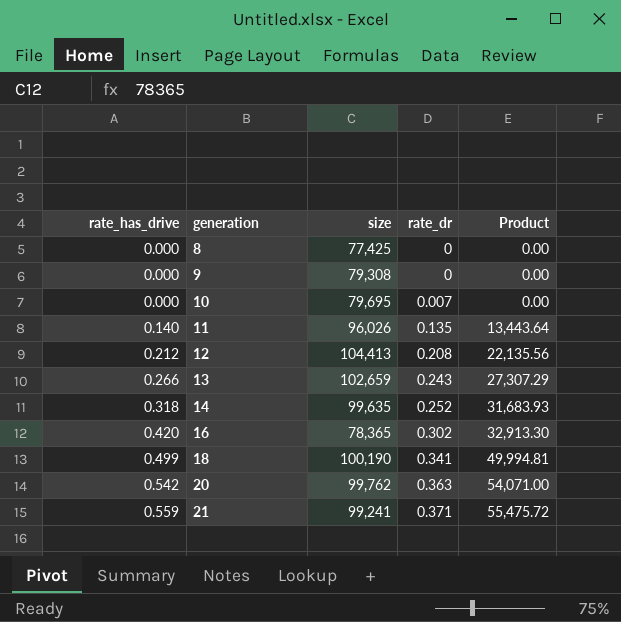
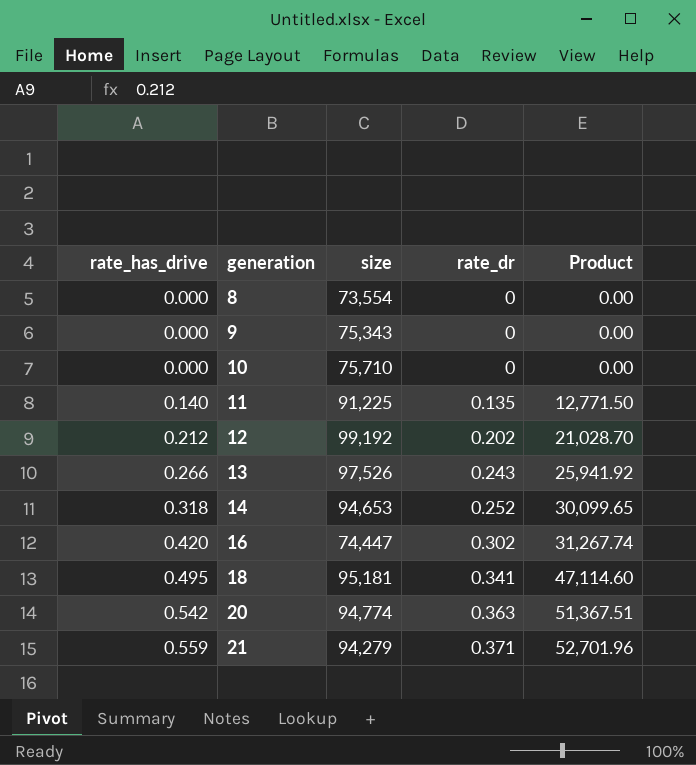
8 | size: 77,425 -> 73,554
9 | size: 79,308 -> 75,343
10 | size: 79,695 -> 75,710
10 | rate_dr: 0.007 -> 0
11 | size: 96,026 -> 91,225
11 | Product: 13,443.64 -> 12,771.50
12 | size: 104,413 -> 99,192
12 | rate_dr: 0.208 -> 0.202
12 | Product: 22,135.56 -> 21,028.70
13 | size: 102,659 -> 97,526
13 | Product: 27,307.29 -> 25,941.92
14 | size: 99,635 -> 94,653
14 | Product: 31,683.93 -> 30,099.65
16 | size: 78,365 -> 74,447
16 | Product: 32,913.30 -> 31,267.74
18 | rate_has_drive: 0.499 -> 0.495
18 | size: 100,190 -> 95,181
18 | Product: 49,994.81 -> 47,114.60
20 | size: 99,762 -> 94,774
20 | Product: 54,071.00 -> 51,367.51
21 | size: 99,241 -> 94,279
21 | Product: 55,475.72 -> 52,701.96

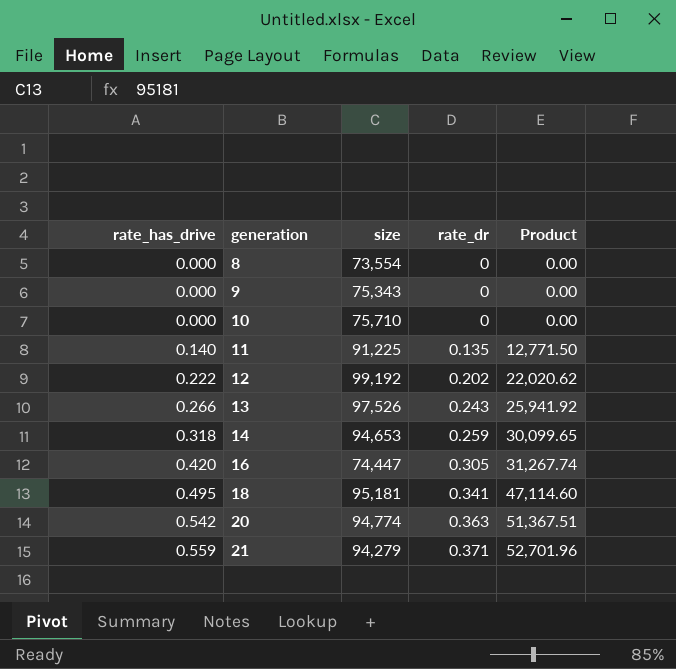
12 | rate_has_drive: 0.212 -> 0.222
12 | Product: 21,028.70 -> 22,020.62
14 | rate_dr: 0.252 -> 0.259
16 | rate_dr: 0.302 -> 0.305

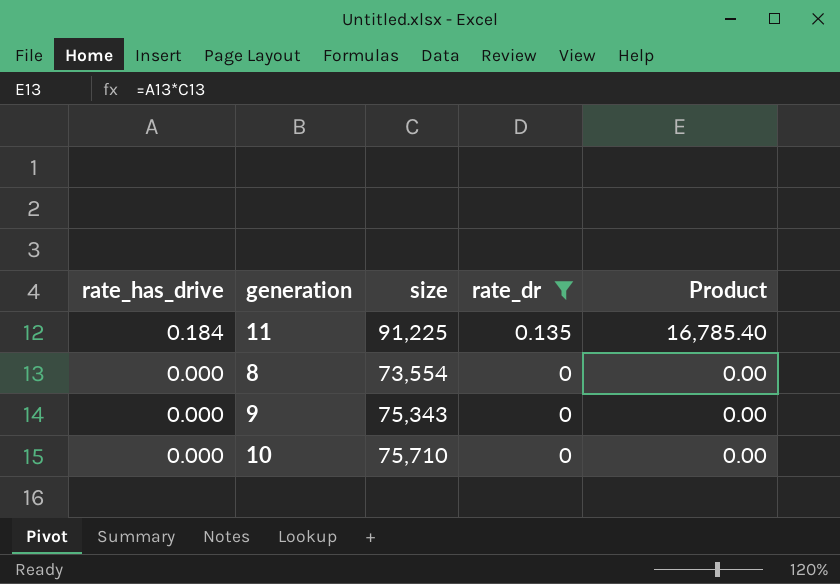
filter: none -> rate_dr <= 0.135
row order: rate_has_drive ascending -> rate_has_drive descending
11 | rate_has_drive: 0.140 -> 0.184
11 | Product: 12,771.50 -> 16,785.40

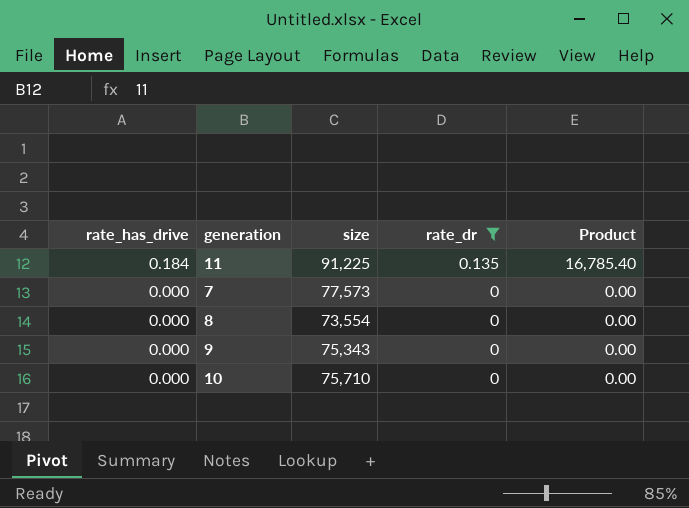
row 7: none -> 0.000 | 77,573 | 0 | 0.00

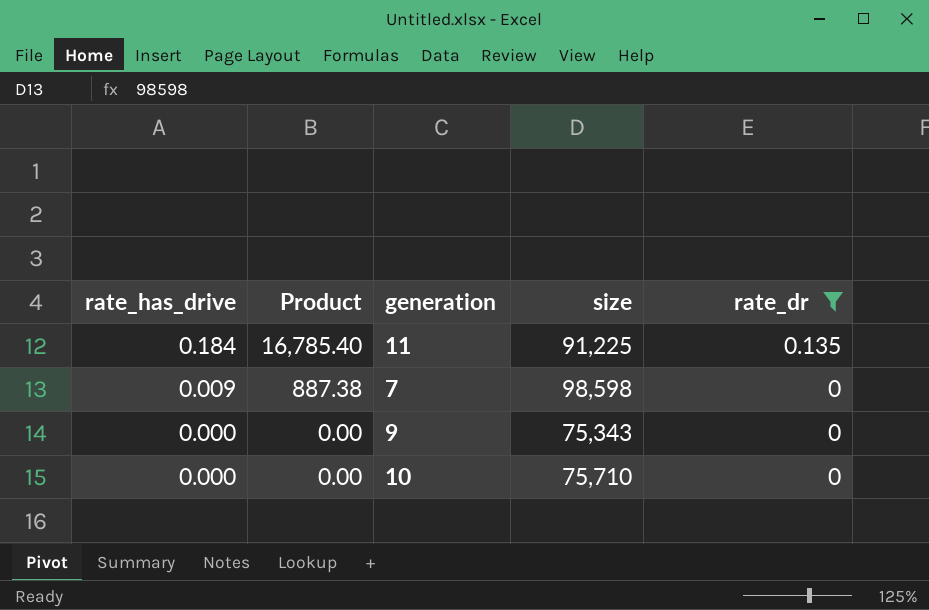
column Product | position: 5 -> 2
row 8: 0.000 | 73,554 | 0 | 0.00 -> none
7 | rate_has_drive: 0.000 -> 0.009
7 | Product: 0.00 -> 887.38
7 | size: 77,573 -> 98,598

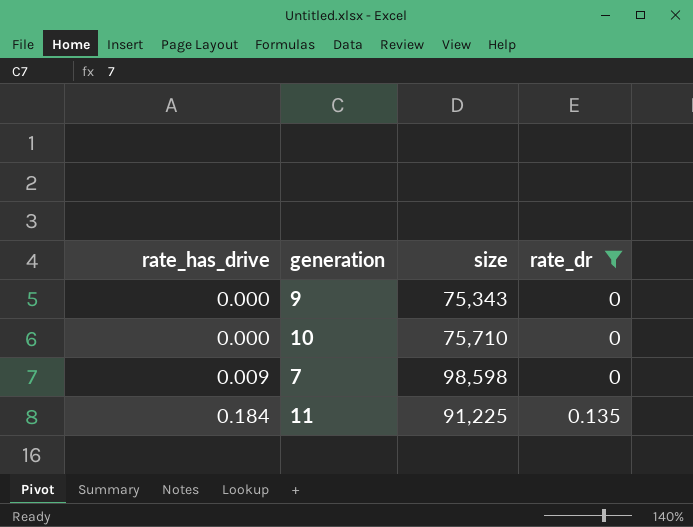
row order: rate_has_drive descending -> rate_has_drive ascending
column Product | formula: [rate_has_drive] * [size] -> none

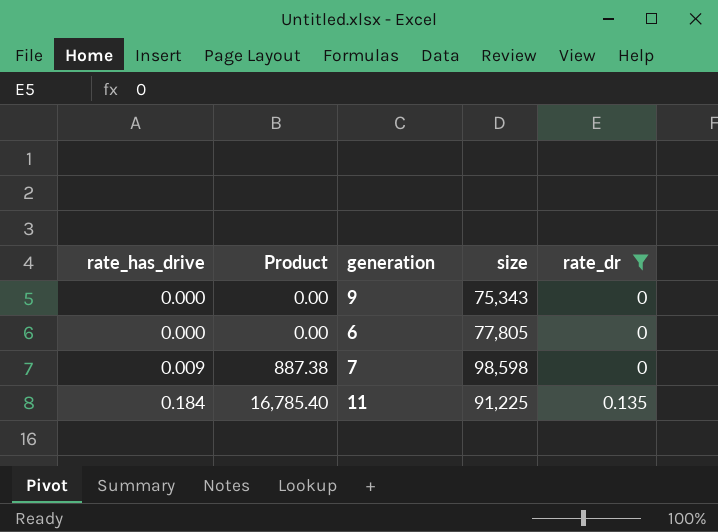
column Product | formula: none -> [rate_has_drive] * [size]
row 10: 0.000 | 75,710 | 0 -> none
row 6: none -> 0.000 | 0.00 | 77,805 | 0

